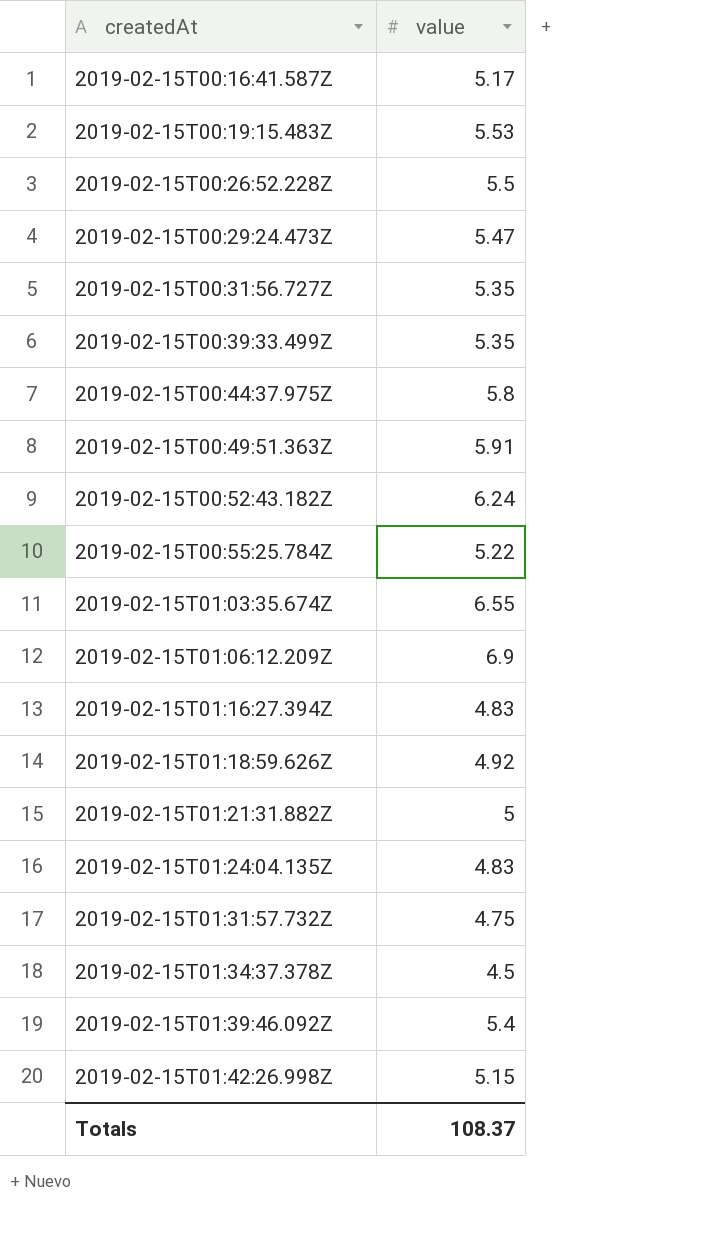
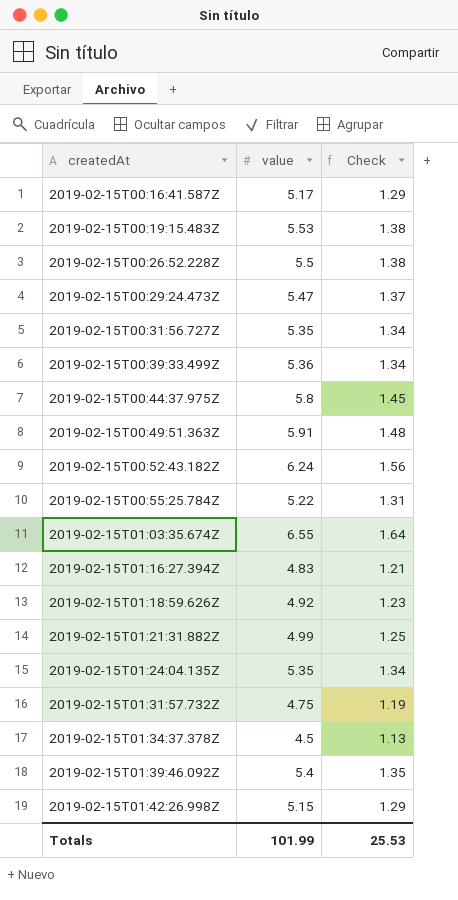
column Check | formula: none -> [value] * 0.25
row 2019-02-15T01:06:12.209Z: 6.9 -> none
2019-02-15T00:39:33.499Z | value: 5.35 -> 5.36
2019-02-15T01:21:31.882Z | value: 5 -> 4.99
2019-02-15T01:24:04.135Z | value: 4.83 -> 5.35
Totals | value: 108.37 -> 101.99

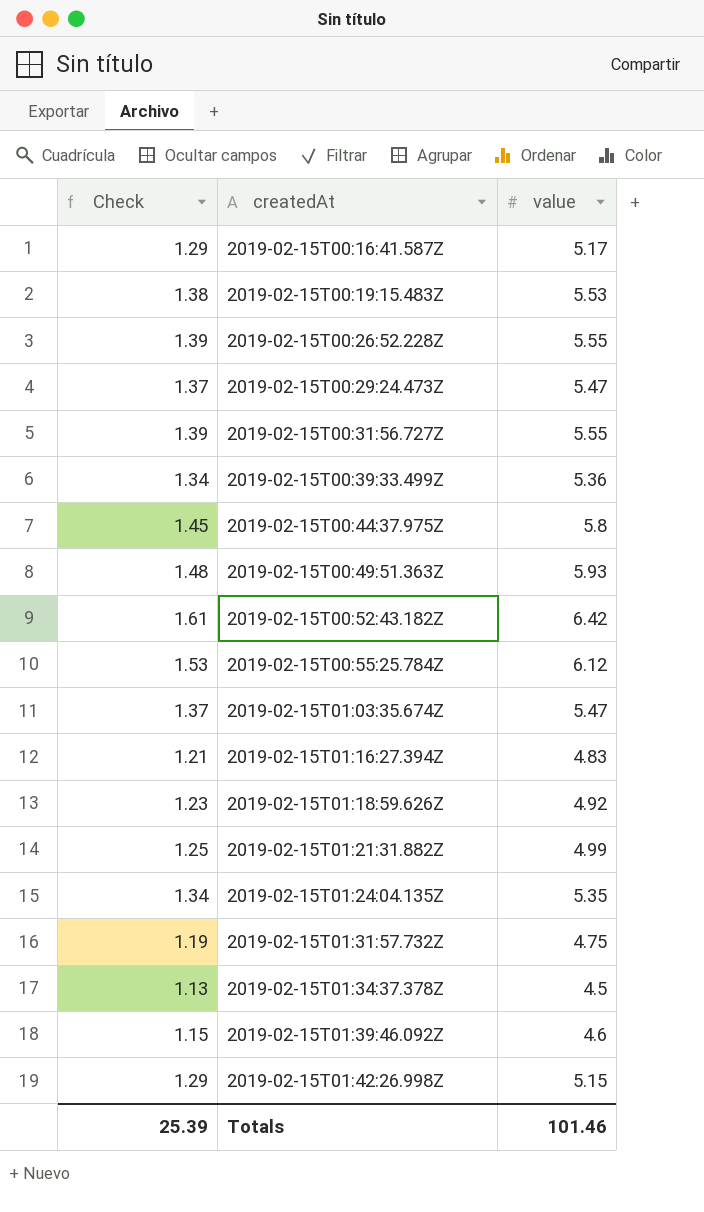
column Check | position: 3 -> 1
2019-02-15T00:26:52.228Z | Check: 1.38 -> 1.39
2019-02-15T00:26:52.228Z | value: 5.5 -> 5.55
2019-02-15T00:31:56.727Z | Check: 1.34 -> 1.39
2019-02-15T00:31:56.727Z | value: 5.35 -> 5.55
2019-02-15T00:49:51.363Z | value: 5.91 -> 5.93
2019-02-15T00:52:43.182Z | Check: 1.56 -> 1.61
2019-02-15T00:52:43.182Z | value: 6.24 -> 6.42
2019-02-15T00:55:25.784Z | Check: 1.31 -> 1.53
2019-02-15T00:55:25.784Z | value: 5.22 -> 6.12
2019-02-15T01:03:35.674Z | Check: 1.64 -> 1.37
2019-02-15T01:03:35.674Z | value: 6.55 -> 5.47
2019-02-15T01:39:46.092Z | Check: 1.35 -> 1.15
2019-02-15T01:39:46.092Z | value: 5.4 -> 4.6
Totals | Check: 25.53 -> 25.39
Totals | value: 101.99 -> 101.46

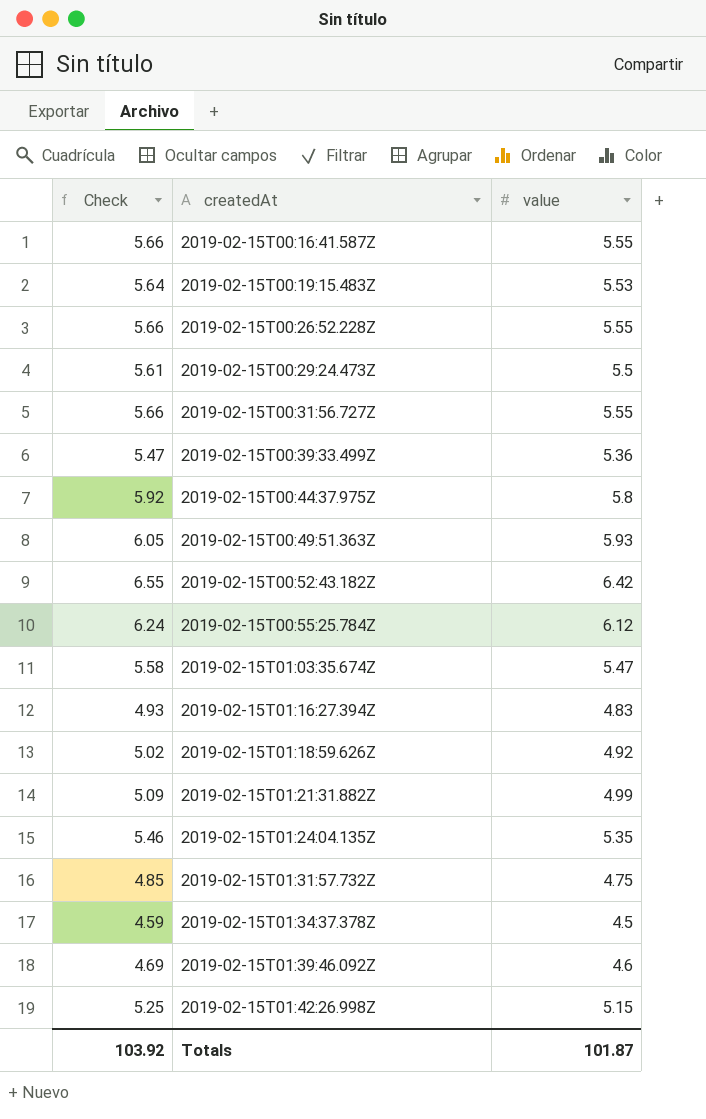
column Check | formula: [value] * 0.25 -> [value] * 1.02
2019-02-15T00:16:41.587Z | value: 5.17 -> 5.55
2019-02-15T00:29:24.473Z | value: 5.47 -> 5.5
Totals | Check: 25.39 -> 103.92
Totals | value: 101.46 -> 101.87

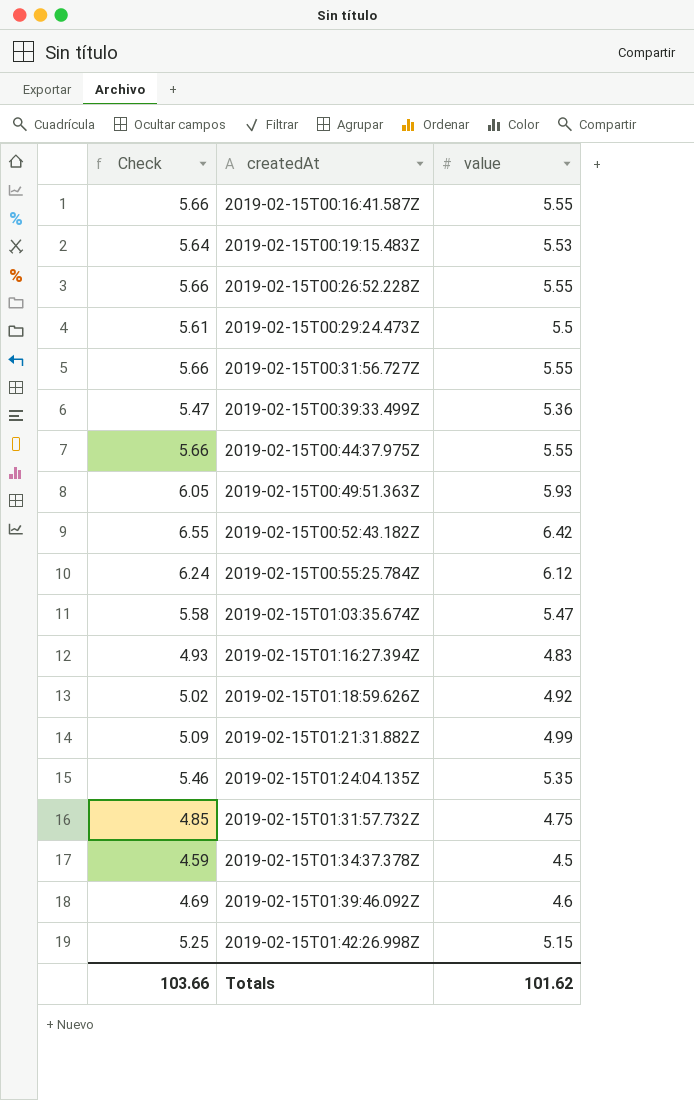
2019-02-15T00:44:37.975Z | Check: 5.92 -> 5.66
2019-02-15T00:44:37.975Z | value: 5.8 -> 5.55
Totals | Check: 103.92 -> 103.66
Totals | value: 101.87 -> 101.62

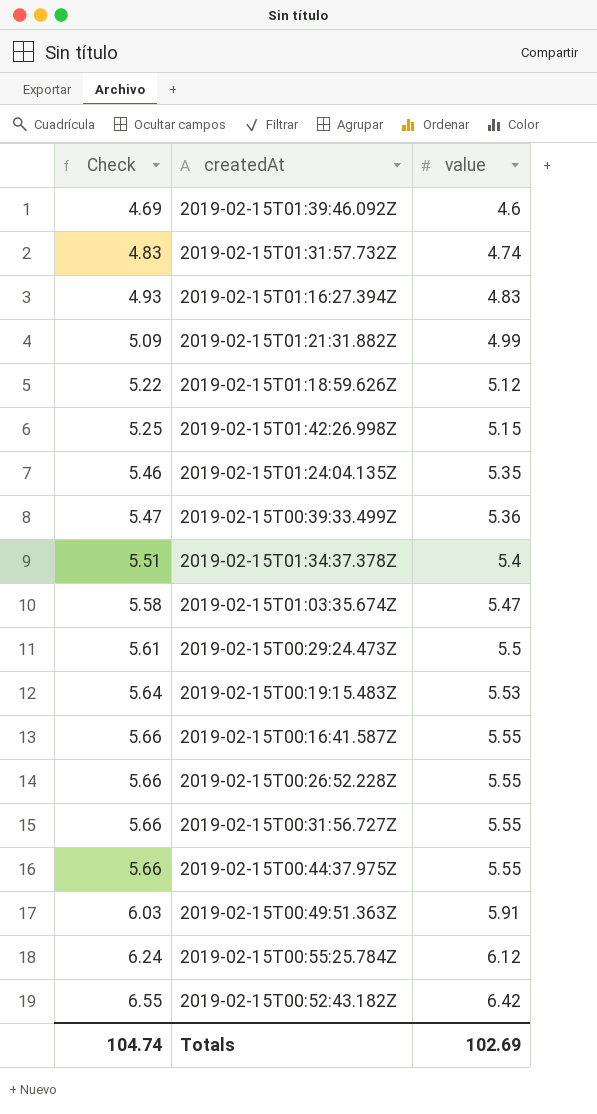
row order: createdAt ascending -> Check ascending
2019-02-15T01:31:57.732Z | Check: 4.85 -> 4.83
2019-02-15T01:31:57.732Z | value: 4.75 -> 4.74
2019-02-15T01:18:59.626Z | Check: 5.02 -> 5.22
2019-02-15T01:18:59.626Z | value: 4.92 -> 5.12
2019-02-15T01:34:37.378Z | Check: 4.59 -> 5.51
2019-02-15T01:34:37.378Z | value: 4.5 -> 5.4
2019-02-15T00:49:51.363Z | Check: 6.05 -> 6.03
2019-02-15T00:49:51.363Z | value: 5.93 -> 5.91
Totals | Check: 103.66 -> 104.74
Totals | value: 101.62 -> 102.69

